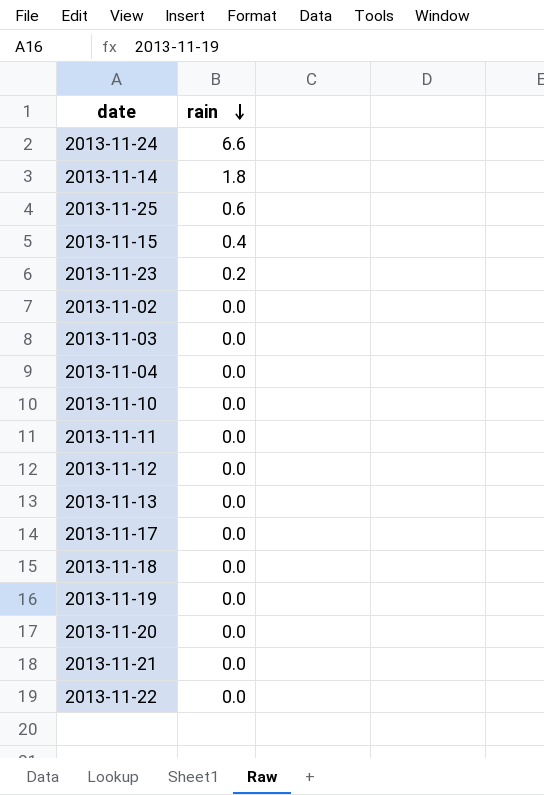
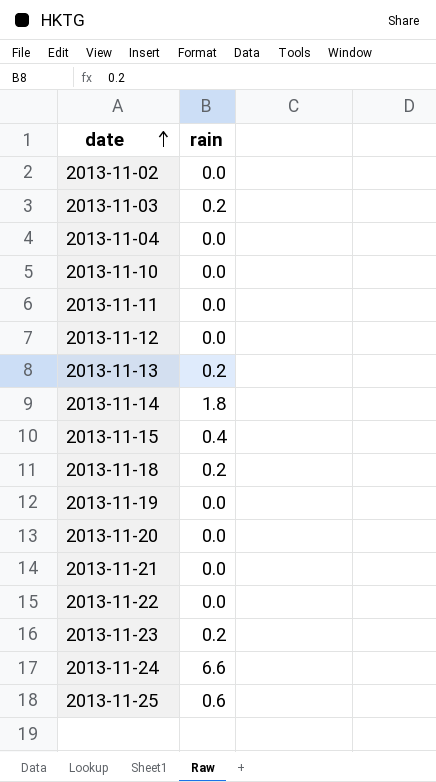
row order: rain descending -> date ascending
row 2013-11-17: 0.0 -> none
2013-11-03 | rain: 0.0 -> 0.2
2013-11-13 | rain: 0.0 -> 0.2
2013-11-18 | rain: 0.0 -> 0.2

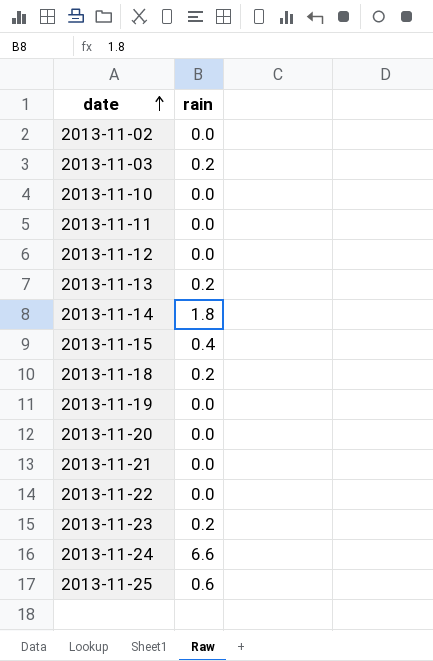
row 2013-11-04: 0.0 -> none

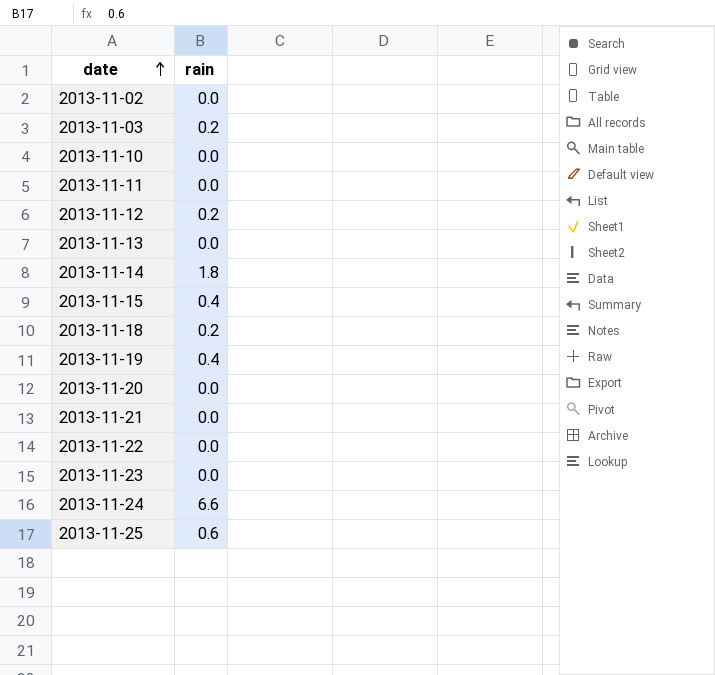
2013-11-12 | rain: 0.0 -> 0.2
2013-11-13 | rain: 0.2 -> 0.0
2013-11-19 | rain: 0.0 -> 0.4
2013-11-23 | rain: 0.2 -> 0.0

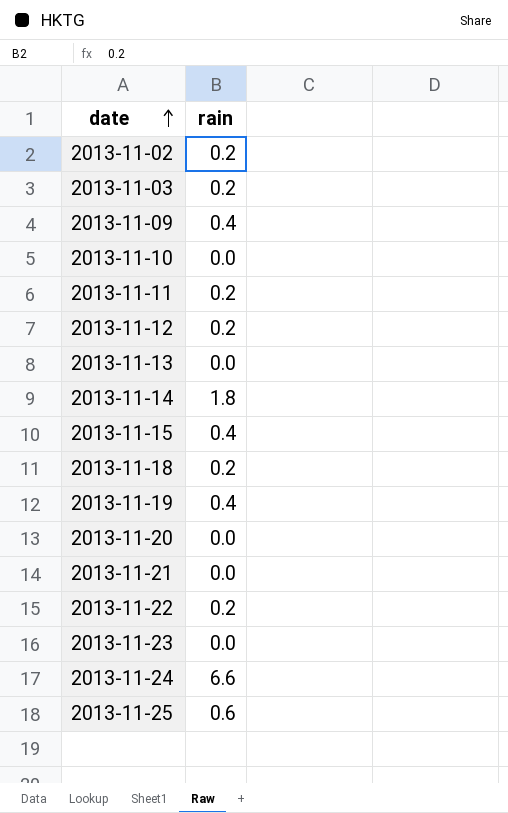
2013-11-02 | rain: 0.0 -> 0.2
row 2013-11-09: none -> 0.4
2013-11-11 | rain: 0.0 -> 0.2
2013-11-22 | rain: 0.0 -> 0.2

